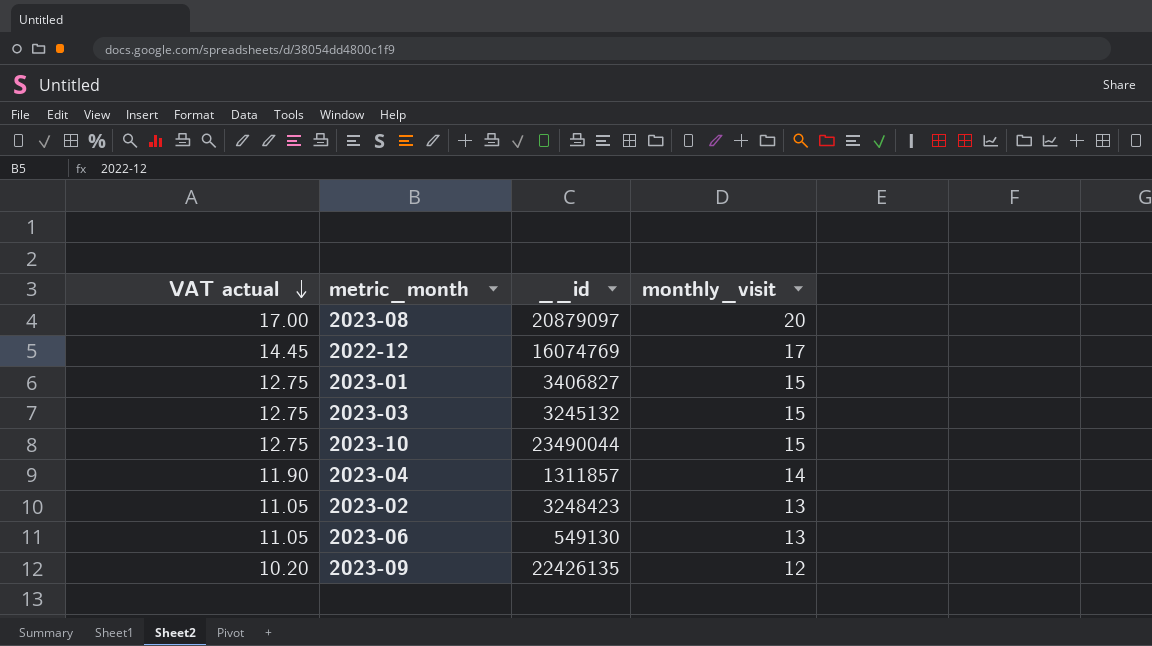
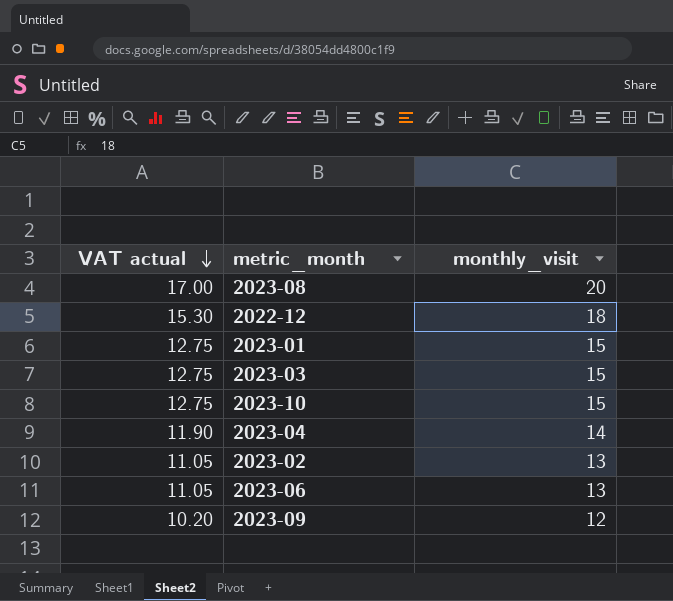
column __id | position: 3 -> none
2022-12 | VAT actual: 14.45 -> 15.30
2022-12 | monthly_visit: 17 -> 18

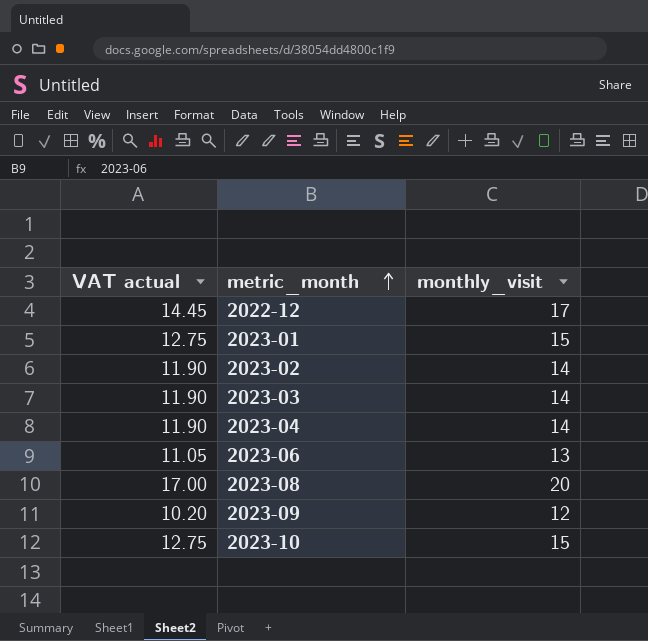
row order: VAT actual descending -> metric_month ascending
2022-12 | VAT actual: 15.30 -> 14.45
2022-12 | monthly_visit: 18 -> 17
2023-02 | VAT actual: 11.05 -> 11.90
2023-02 | monthly_visit: 13 -> 14
2023-03 | VAT actual: 12.75 -> 11.90
2023-03 | monthly_visit: 15 -> 14

